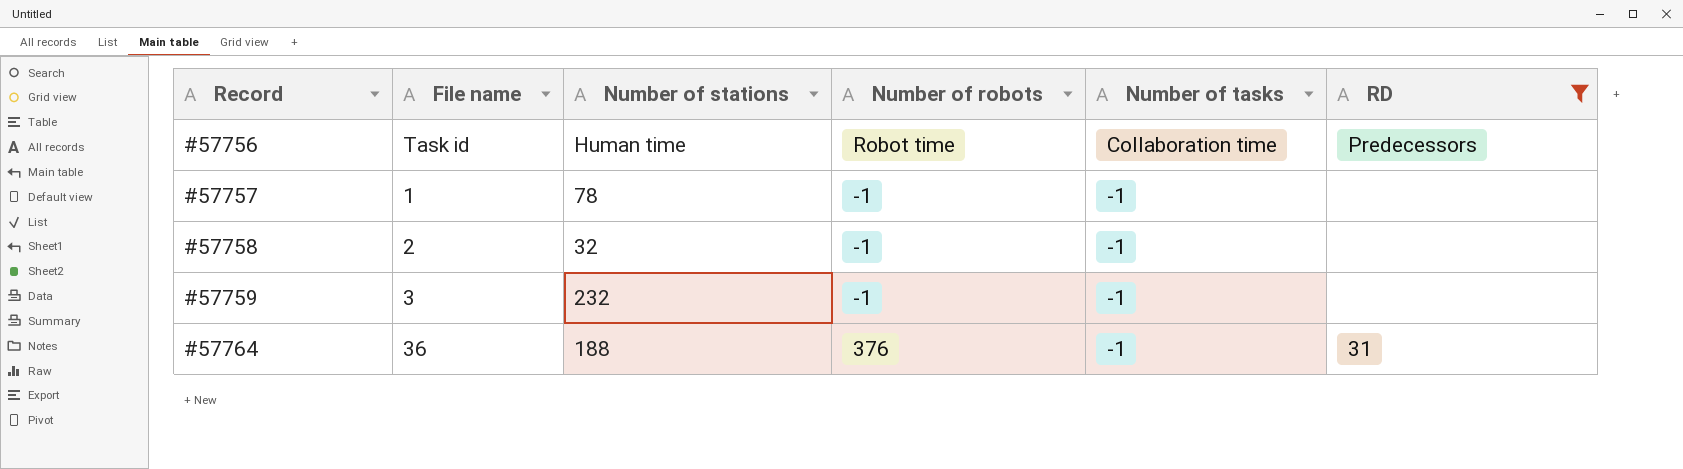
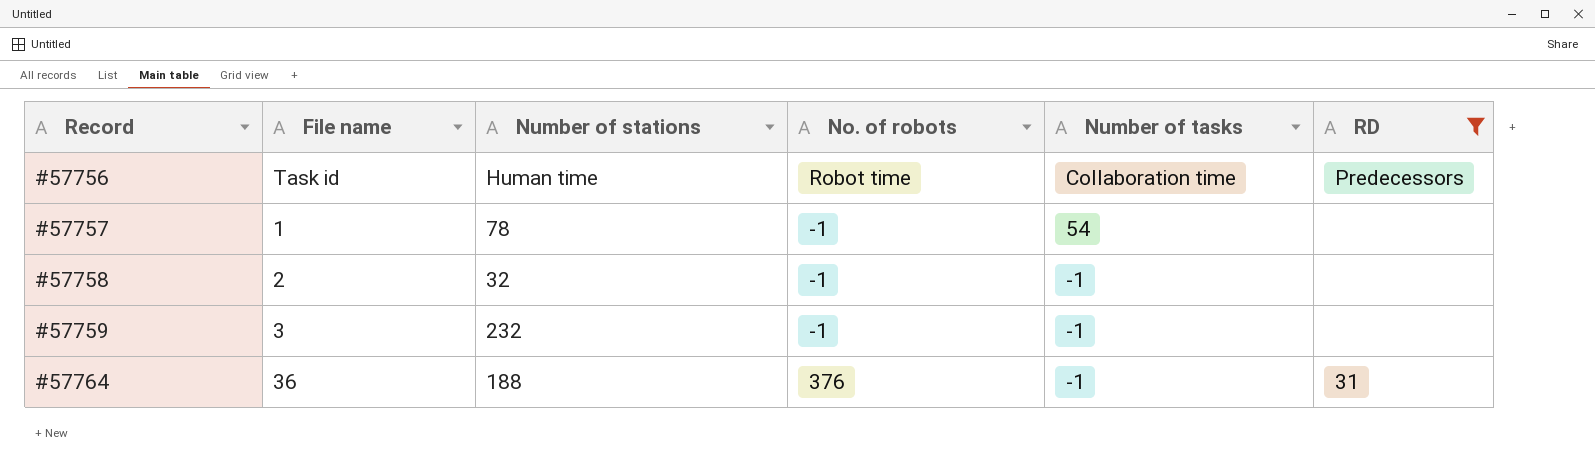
column name: Number of robots -> No. of robots
#57757 | Number of tasks: -1 -> 54

